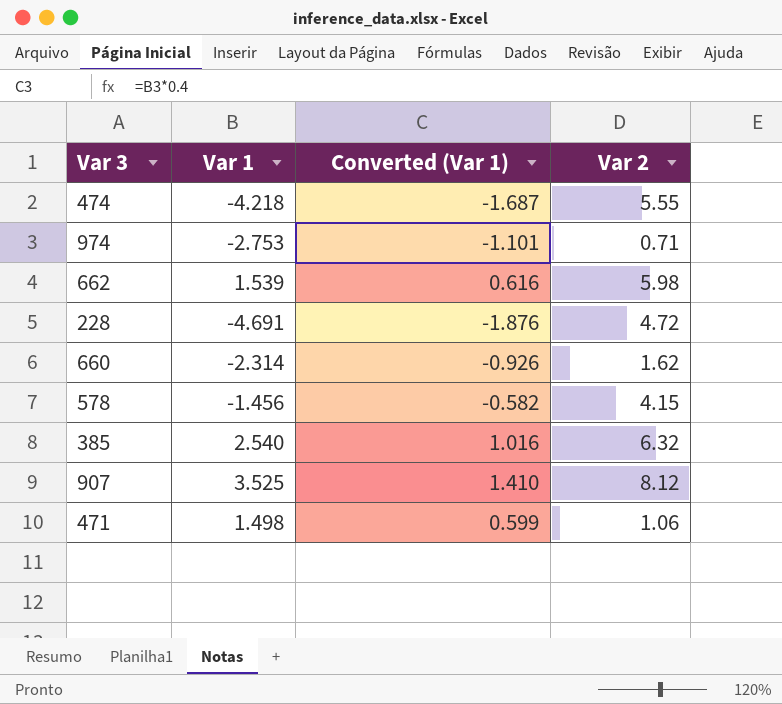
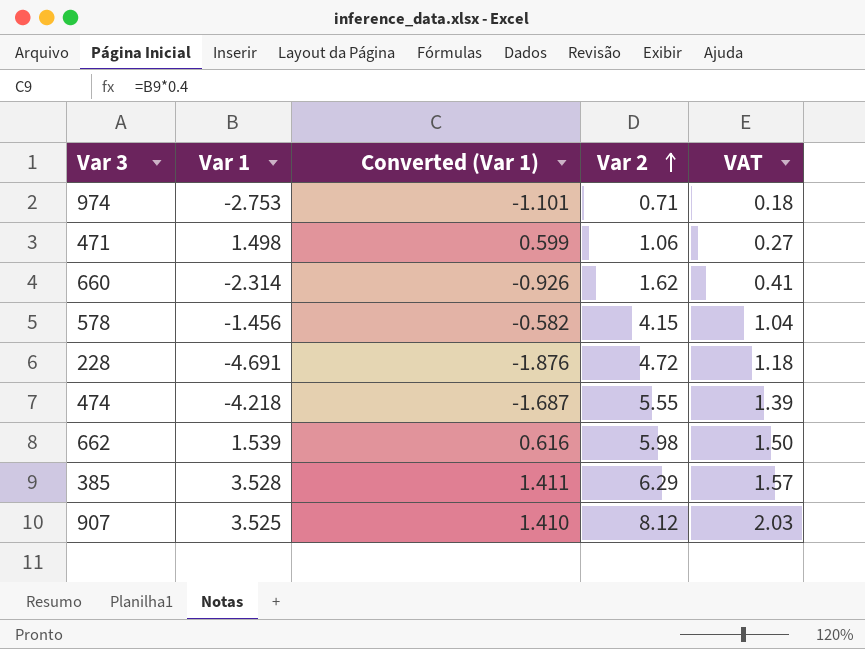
row order: none -> Var 2 ascending
column VAT | formula: none -> [Var 2] * 0.25
385 | Var 1: 2.540 -> 3.528
385 | Converted (Var 1): 1.016 -> 1.411
385 | Var 2: 6.32 -> 6.29

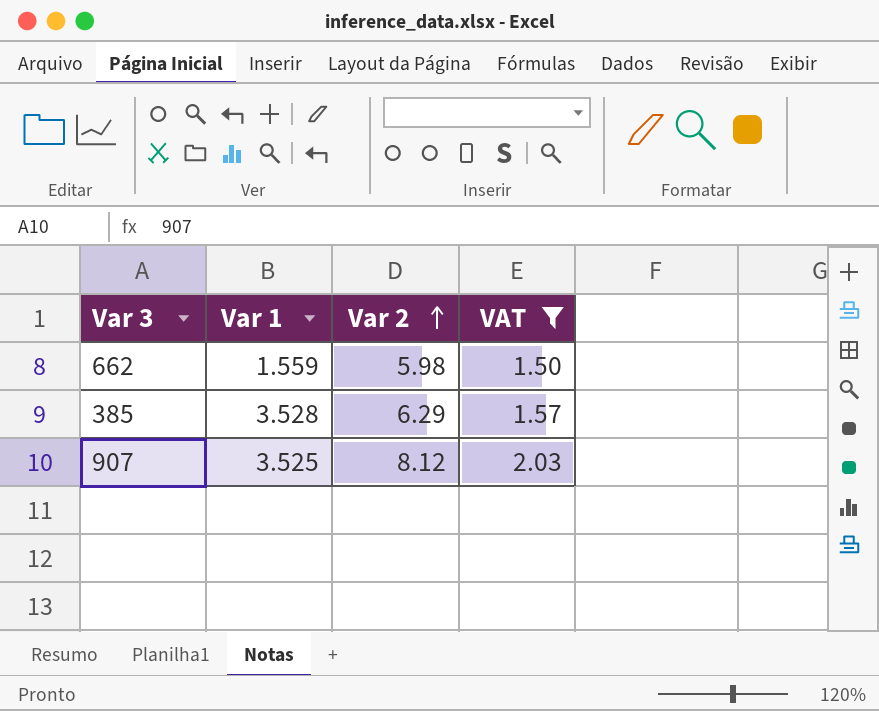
filter: none -> VAT >= 1.50
column Converted (Var 1) | formula: [Var 1] * 0.4 -> none
662 | Var 1: 1.539 -> 1.559

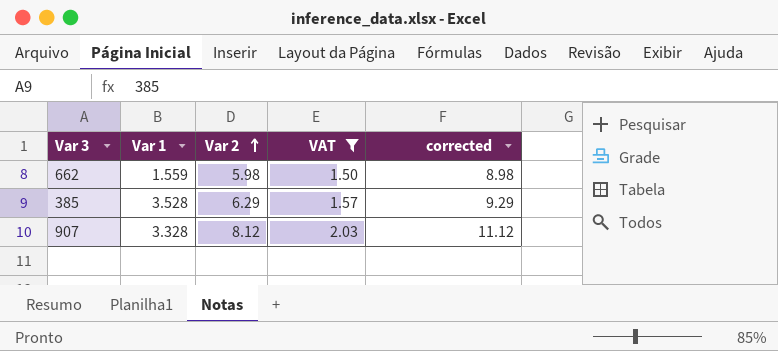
column corrected | formula: none -> [Var 2] + 3
907 | Var 1: 3.525 -> 3.328

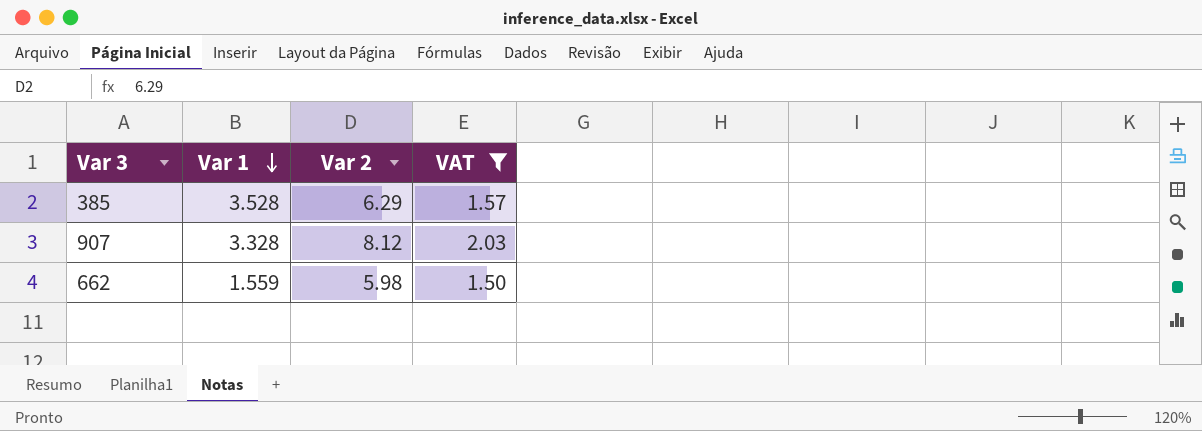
row order: Var 2 ascending -> Var 1 descending
column corrected | formula: [Var 2] + 3 -> none

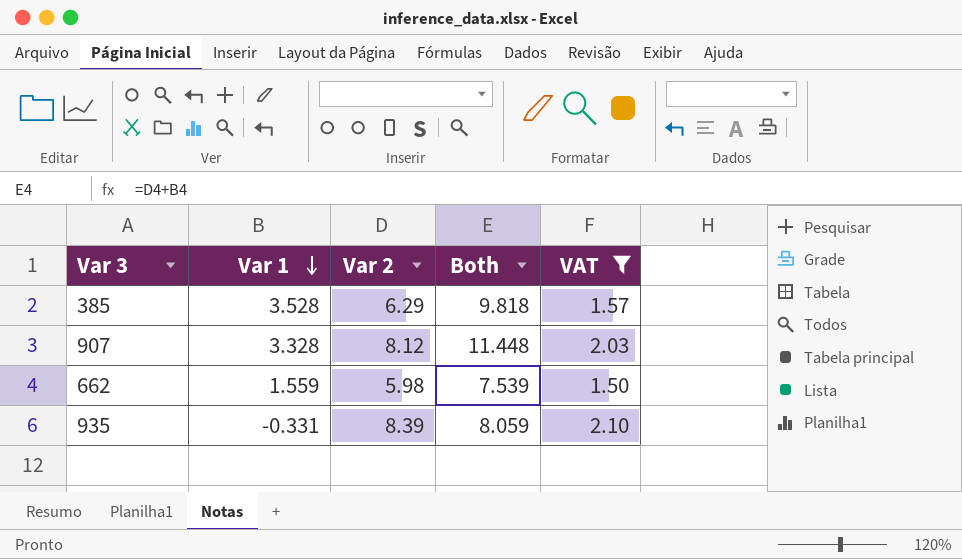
column Both | formula: none -> [Var 1] + [Var 2]
row 935: none -> -0.331 | 8.39 | 8.059 | 2.10

